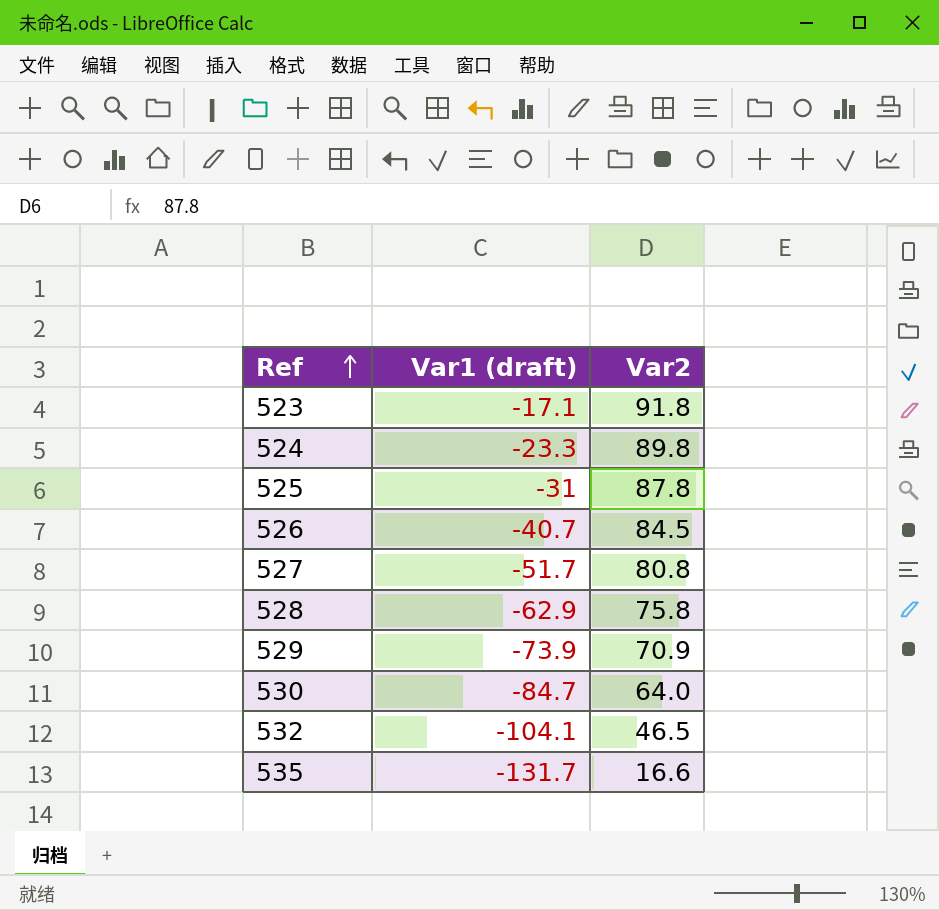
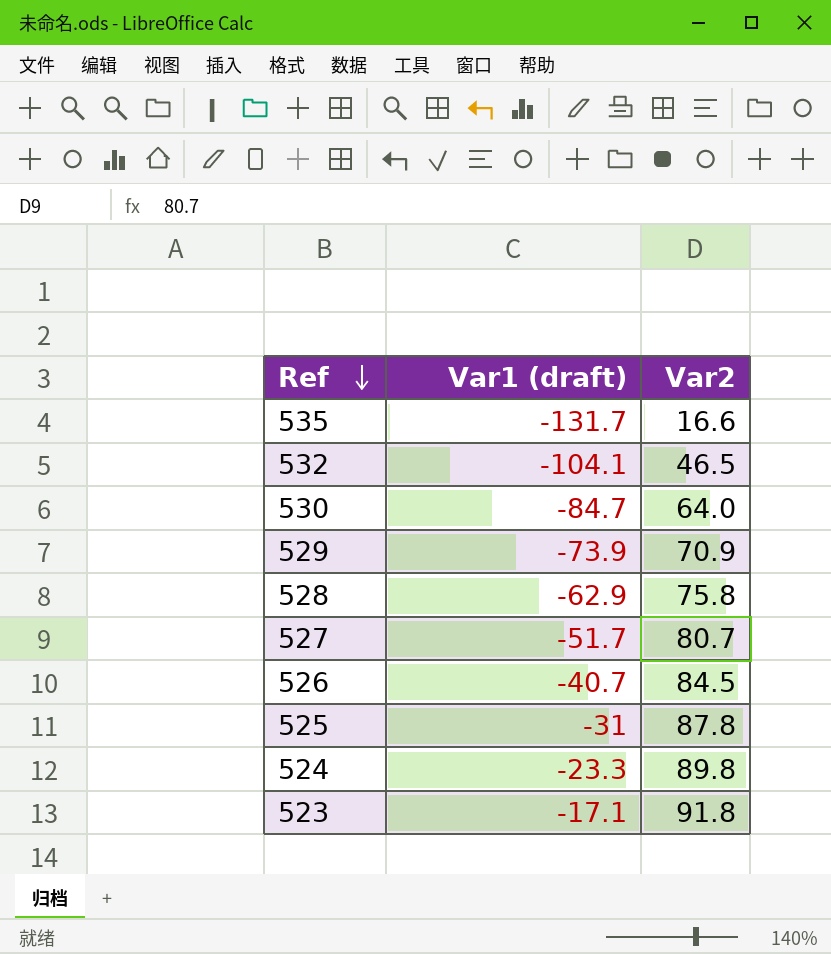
row order: Ref ascending -> Ref descending
527 | Var2: 80.8 -> 80.7

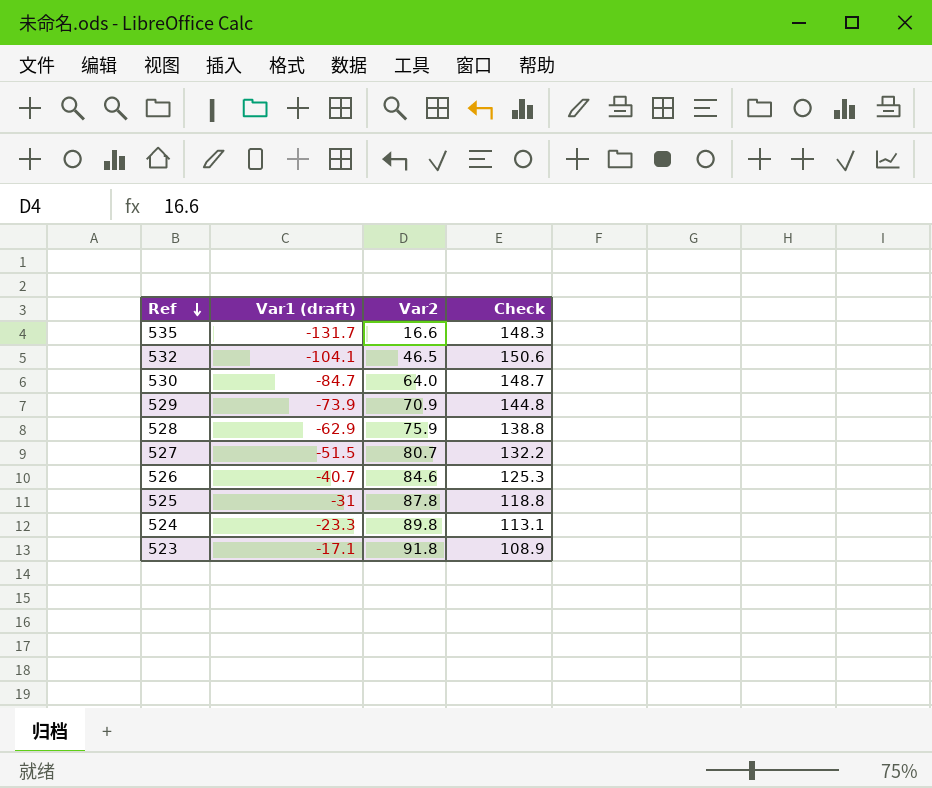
column Check | formula: none -> [Var2] - [Var1 (draft)]
528 | Var2: 75.8 -> 75.9
527 | Var1 (draft): -51.7 -> -51.5
526 | Var2: 84.5 -> 84.6

